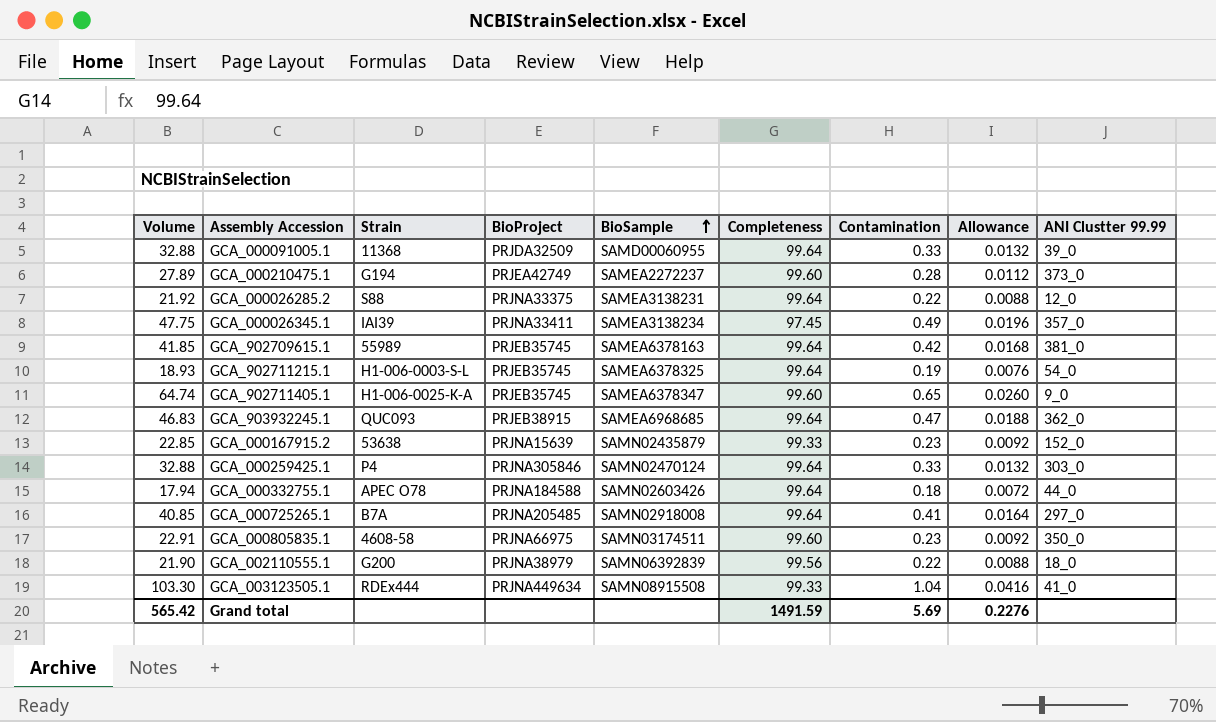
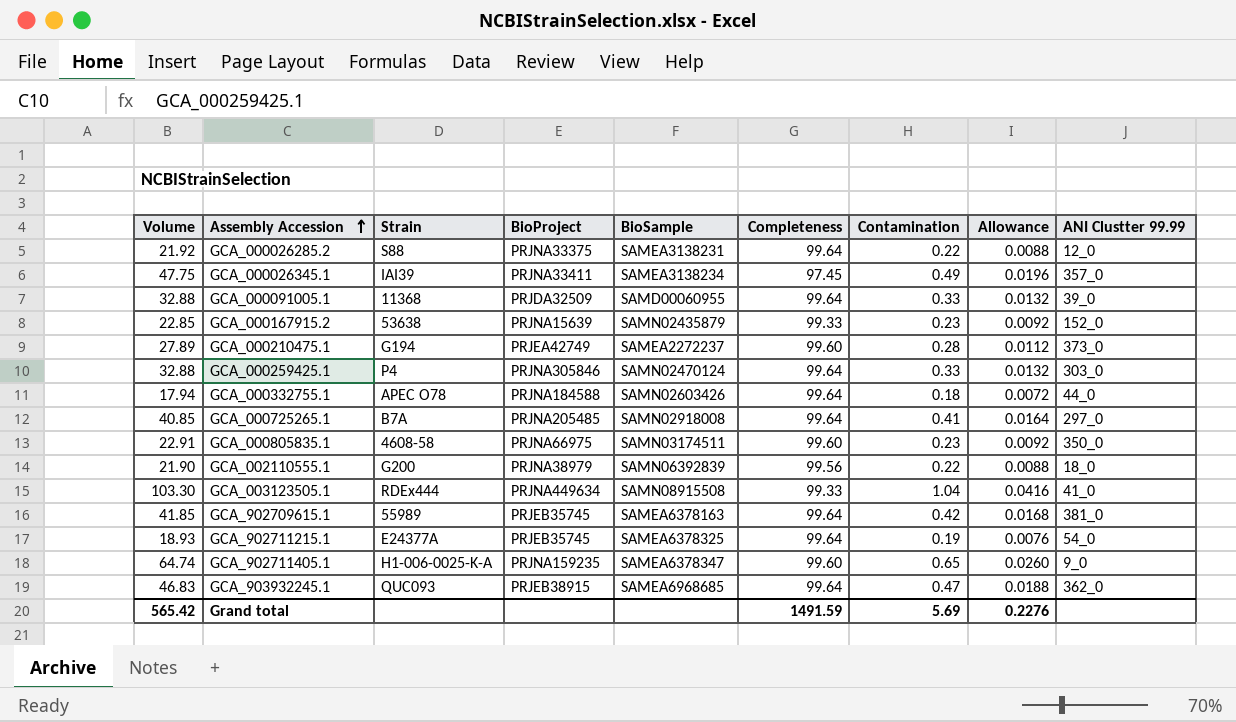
row order: BioSample ascending -> Assembly Accession ascending
GCA_902711215.1 | Strain: H1-006-0003-S-L -> E24377A
GCA_902711405.1 | BioProject: PRJEB35745 -> PRJNA159235

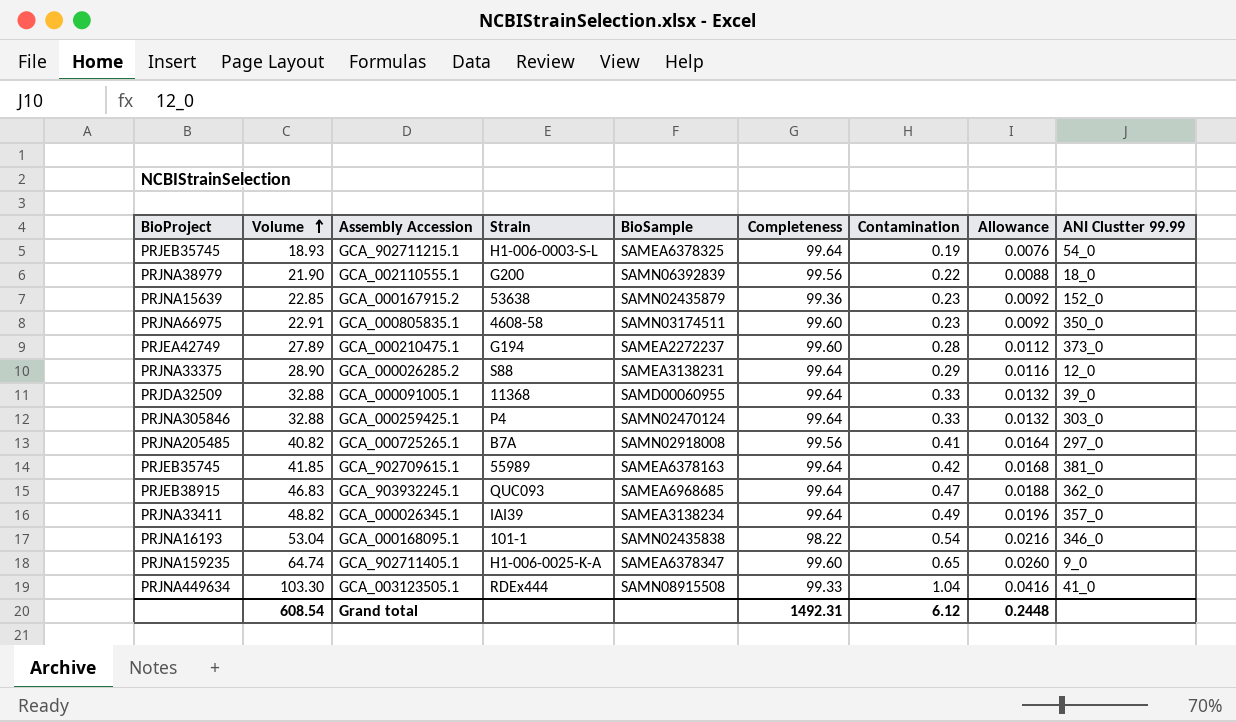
row order: Assembly Accession ascending -> Volume ascending
column BioProject | position: 4 -> 1
row GCA_000332755.1: 17.94 | APEC O78 | PRJNA184588 | SAMN02603426 | 99.64 | 0.18 | 0.0072 | 44_0 -> none
GCA_902711215.1 | Strain: E24377A -> H1-006-0003-S-L
GCA_000167915.2 | Completeness: 99.33 -> 99.36
GCA_000026285.2 | Volume: 21.92 -> 28.90
GCA_000026285.2 | Contamination: 0.22 -> 0.29
GCA_000026285.2 | Allowance: 0.0088 -> 0.0116
GCA_000725265.1 | Volume: 40.85 -> 40.82
GCA_000725265.1 | Completeness: 99.64 -> 99.56
GCA_000026345.1 | Volume: 47.75 -> 48.82
GCA_000026345.1 | Completeness: 97.45 -> 99.64
row GCA_000168095.1: none -> PRJNA16193 | 53.04 | 101-1 | SAMN02435838 | 98.22 | 0.54 | 0.0216 | 346_0
Grand total | Volume: 565.42 -> 608.54
Grand total | Completeness: 1491.59 -> 1492.31
Grand total | Contamination: 5.69 -> 6.12
Grand total | Allowance: 0.2276 -> 0.2448

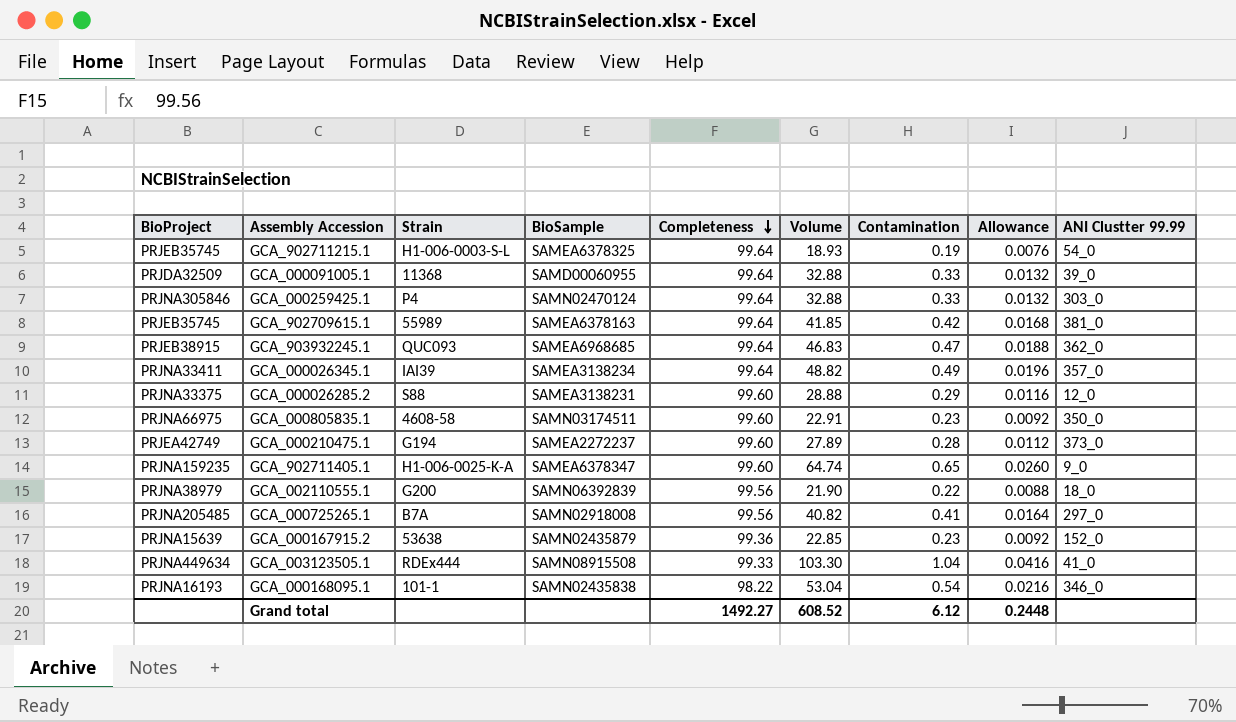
row order: Volume ascending -> Completeness descending
column Volume | position: 2 -> 6
GCA_000026285.2 | Completeness: 99.64 -> 99.60
GCA_000026285.2 | Volume: 28.90 -> 28.88
Grand total | Completeness: 1492.31 -> 1492.27
Grand total | Volume: 608.54 -> 608.52

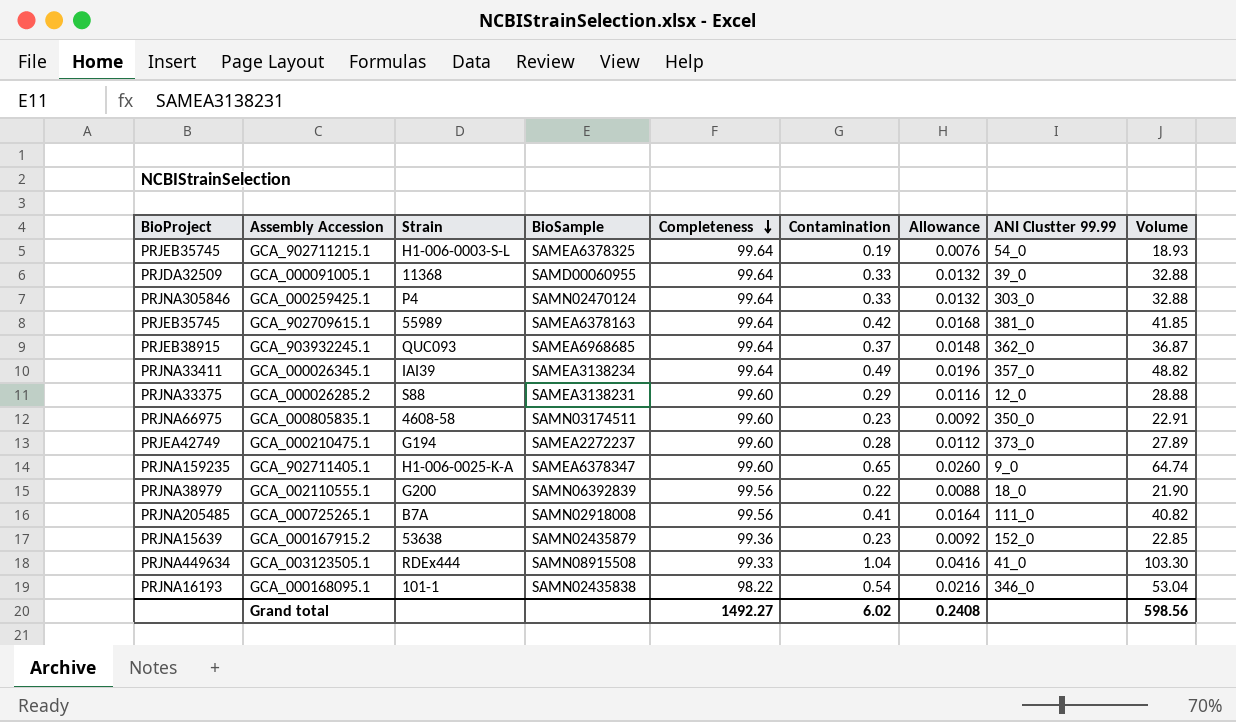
column Volume | position: 6 -> 9
GCA_903932245.1 | Contamination: 0.47 -> 0.37
GCA_903932245.1 | Allowance: 0.0188 -> 0.0148
GCA_903932245.1 | Volume: 46.83 -> 36.87
GCA_000725265.1 | ANI Clustter 99.99: 297_0 -> 111_0
Grand total | Contamination: 6.12 -> 6.02
Grand total | Allowance: 0.2448 -> 0.2408
Grand total | Volume: 608.52 -> 598.56

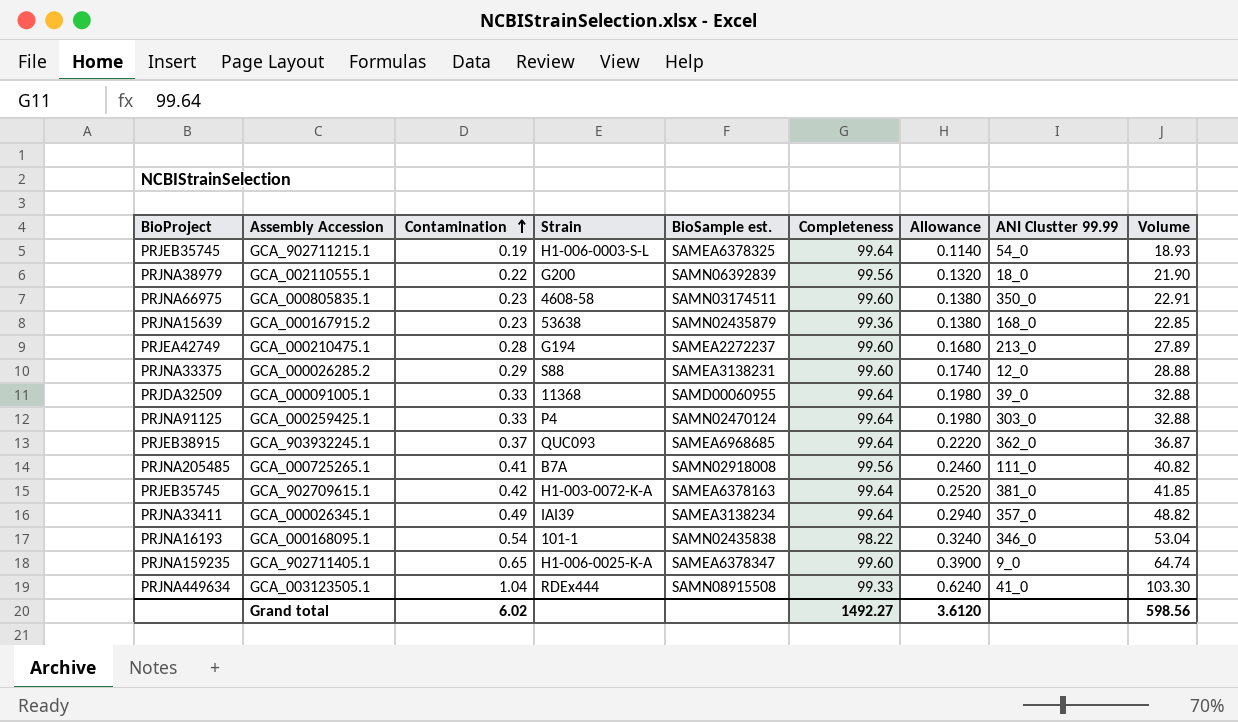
row order: Completeness descending -> Contamination ascending
column Contamination | position: 6 -> 3
column name: BioSample -> BioSample est.
column Allowance | formula: [Contamination] * 0.04 -> [Contamination] * 0.6
GCA_000167915.2 | ANI Clustter 99.99: 152_0 -> 168_0
GCA_000210475.1 | ANI Clustter 99.99: 373_0 -> 213_0
GCA_000259425.1 | BioProject: PRJNA305846 -> PRJNA91125
GCA_902709615.1 | Strain: 55989 -> H1-003-0072-K-A
Grand total | Allowance: 0.2408 -> 3.6120

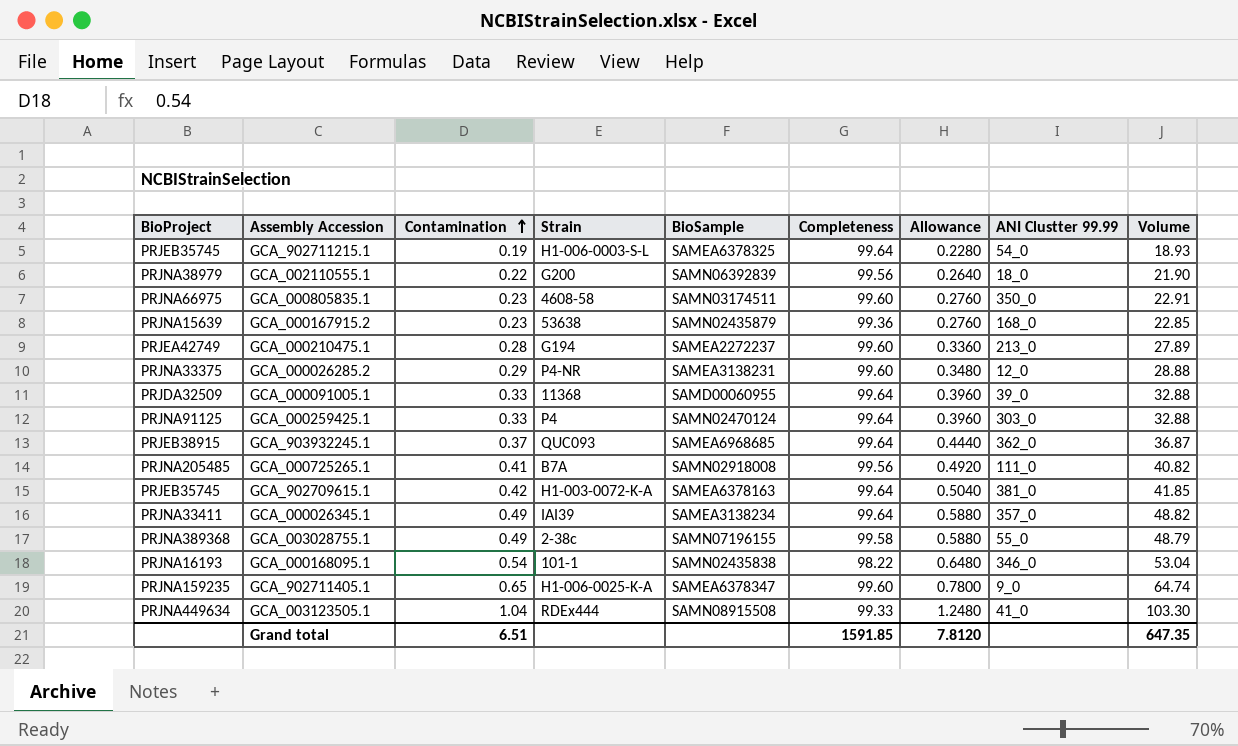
column name: BioSample est. -> BioSample
column Allowance | formula: [Contamination] * 0.6 -> [Contamination] * 1.2
GCA_000026285.2 | Strain: S88 -> P4-NR
row GCA_003028755.1: none -> PRJNA389368 | 0.49 | 2-38c | SAMN07196155 | 99.58 | 0.5880 | 55_0 | 48.79
Grand total | Contamination: 6.02 -> 6.51
Grand total | Completeness: 1492.27 -> 1591.85
Grand total | Allowance: 3.6120 -> 7.8120
Grand total | Volume: 598.56 -> 647.35

